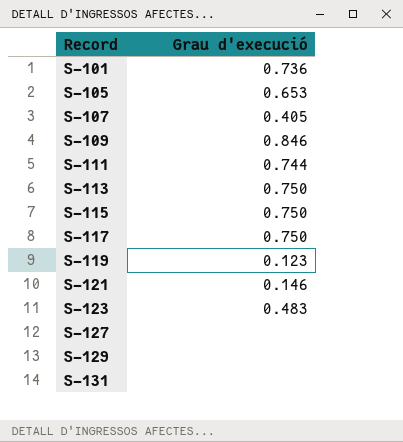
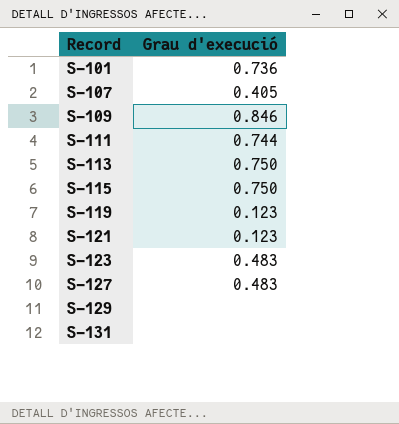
row S-105: 0.653 -> none
row S-117: 0.750 -> none
S-121 | Grau d'execució: 0.146 -> 0.123
S-127 | Grau d'execució: none -> 0.483

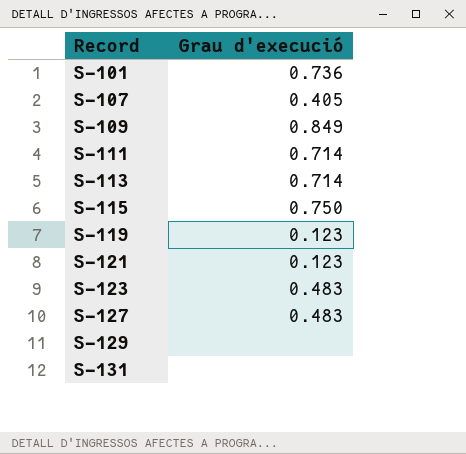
S-109 | Grau d'execució: 0.846 -> 0.849
S-111 | Grau d'execució: 0.744 -> 0.714
S-113 | Grau d'execució: 0.750 -> 0.714

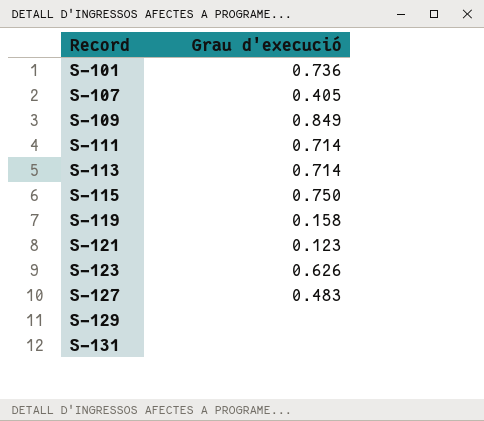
S-119 | Grau d'execució: 0.123 -> 0.158
S-123 | Grau d'execució: 0.483 -> 0.626

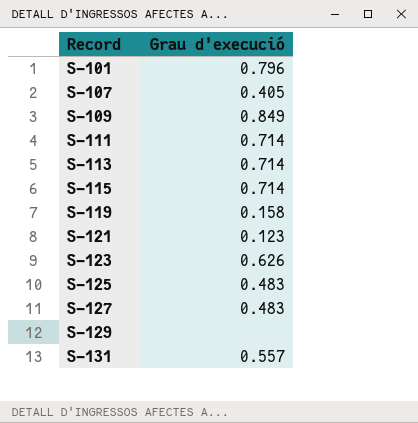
S-101 | Grau d'execució: 0.736 -> 0.796
S-115 | Grau d'execució: 0.750 -> 0.714
row S-125: none -> 0.483
S-131 | Grau d'execució: none -> 0.557

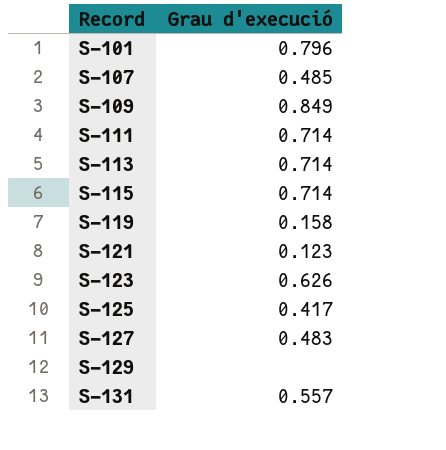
S-107 | Grau d'execució: 0.405 -> 0.485
S-125 | Grau d'execució: 0.483 -> 0.417

